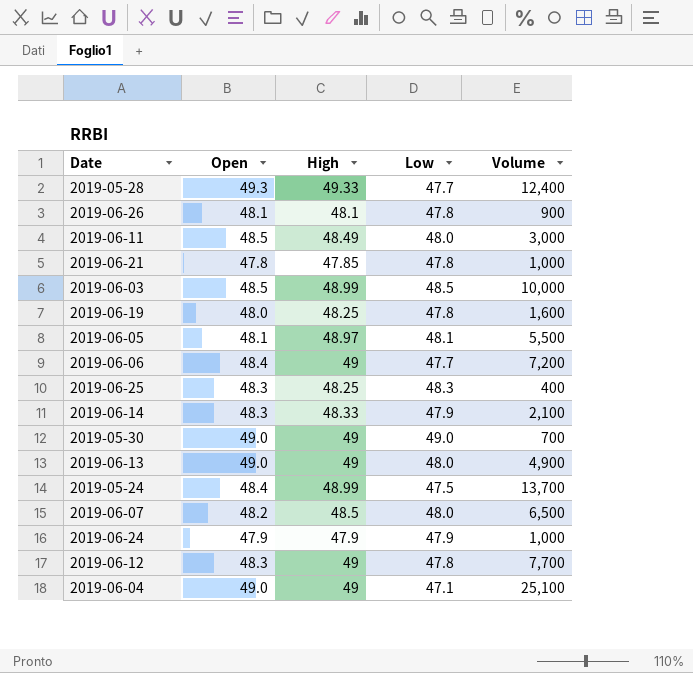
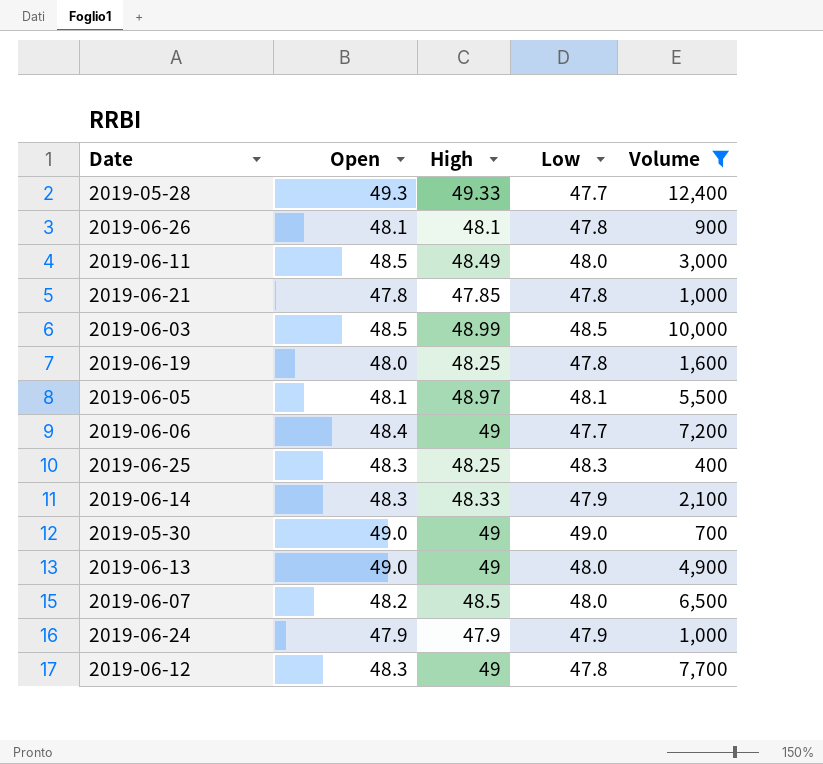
filter: none -> Volume <= 12,400

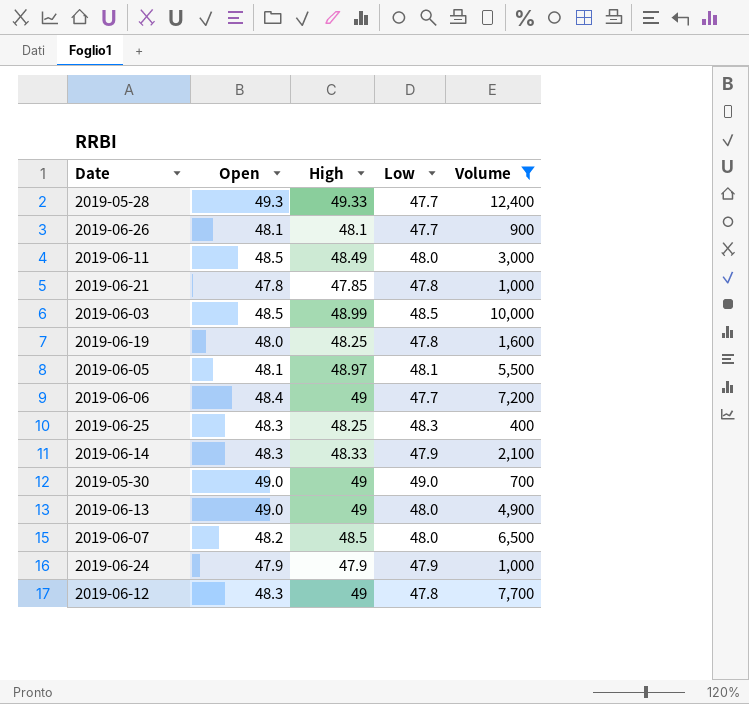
2019-06-26 | Low: 47.8 -> 47.7

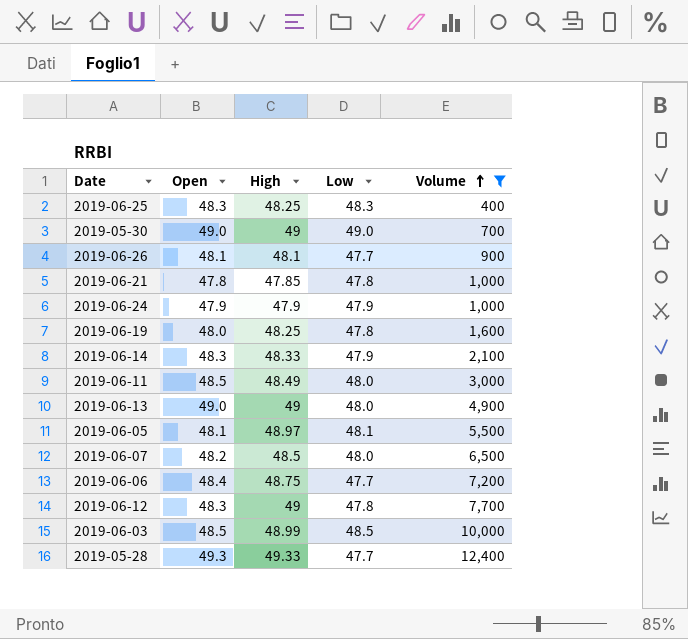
row order: none -> Volume ascending
2019-06-06 | High: 49 -> 48.75

